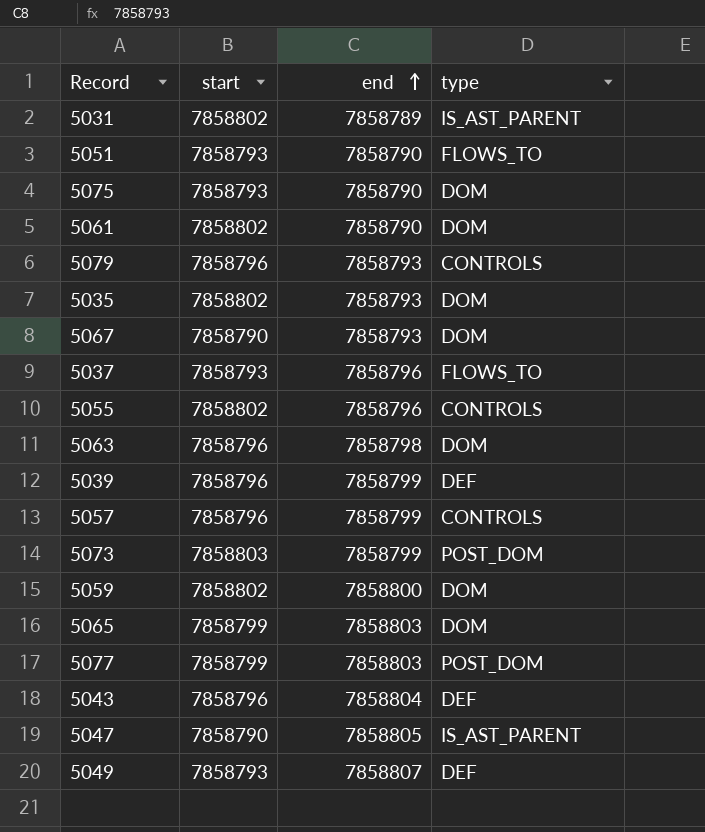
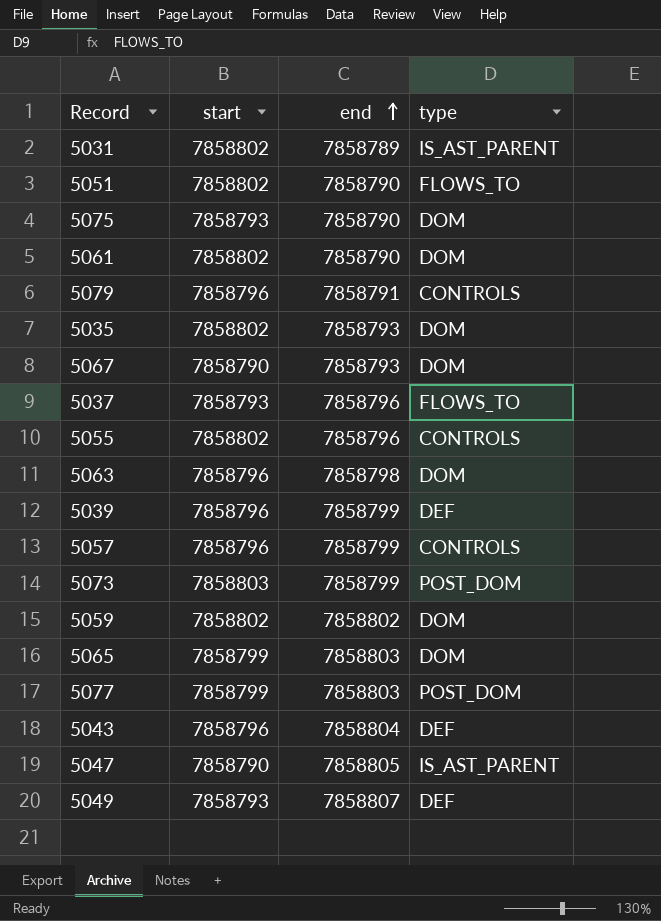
5051 | start: 7858793 -> 7858802
5079 | end: 7858793 -> 7858791
5059 | end: 7858800 -> 7858802

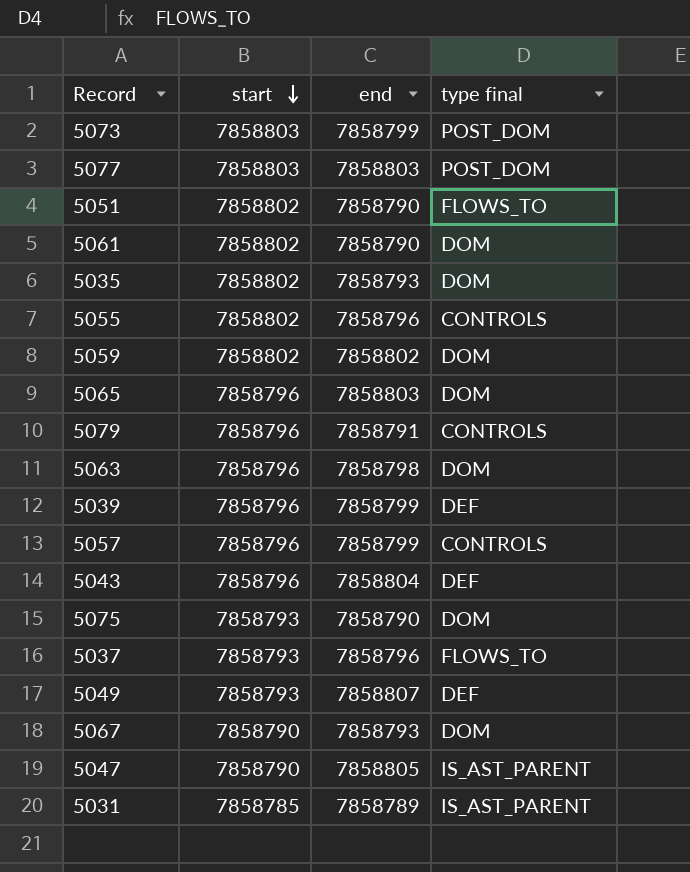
row order: end ascending -> start descending
column name: type -> type final
5077 | start: 7858799 -> 7858803
5065 | start: 7858799 -> 7858796
5031 | start: 7858802 -> 7858785

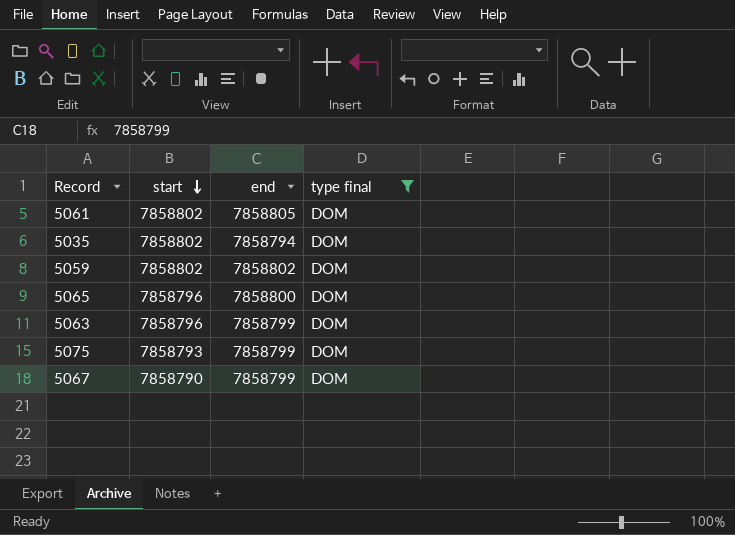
filter: none -> type final = DOM
5061 | end: 7858790 -> 7858805
5035 | end: 7858793 -> 7858794
5065 | end: 7858803 -> 7858800
5063 | end: 7858798 -> 7858799
5075 | end: 7858790 -> 7858799
5067 | end: 7858793 -> 7858799

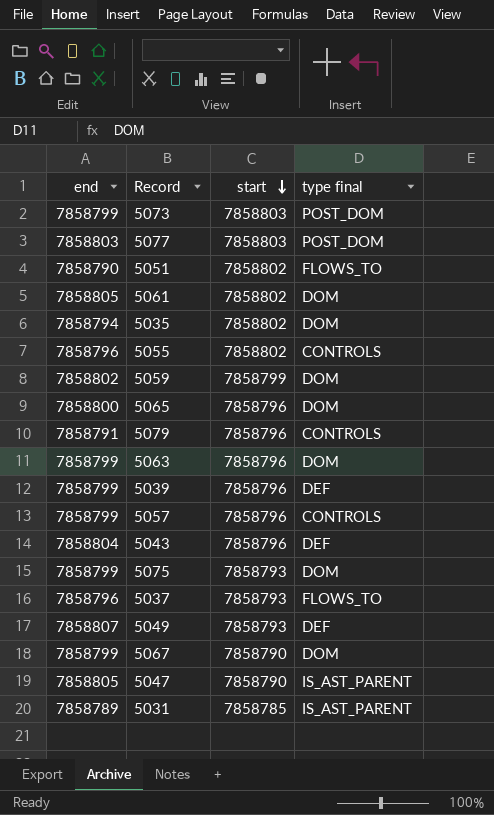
filter: type final = DOM -> none
column end | position: 3 -> 1
5059 | start: 7858802 -> 7858799

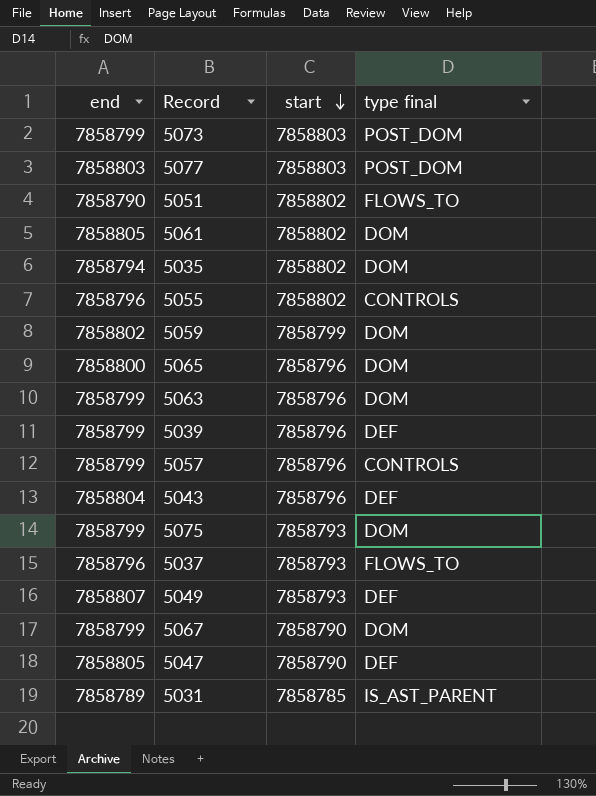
row 5079: 7858791 | 7858796 | CONTROLS -> none
5047 | type final: IS_AST_PARENT -> DEF

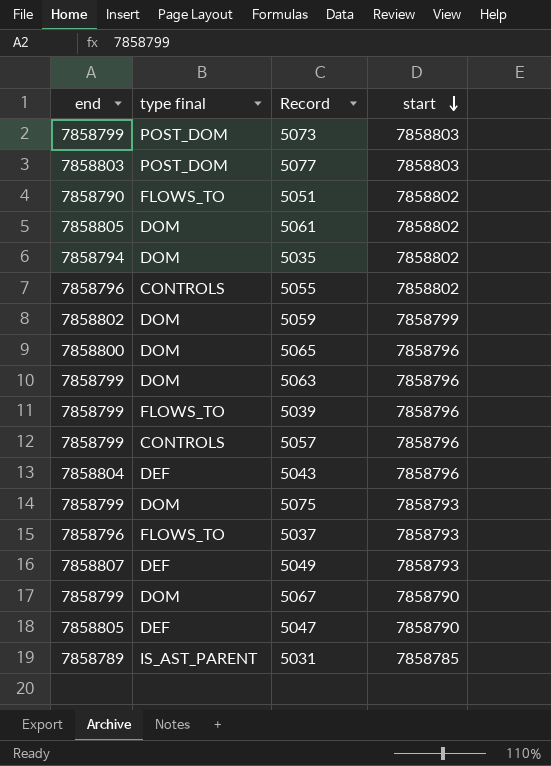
column type final | position: 4 -> 2
5039 | type final: DEF -> FLOWS_TO

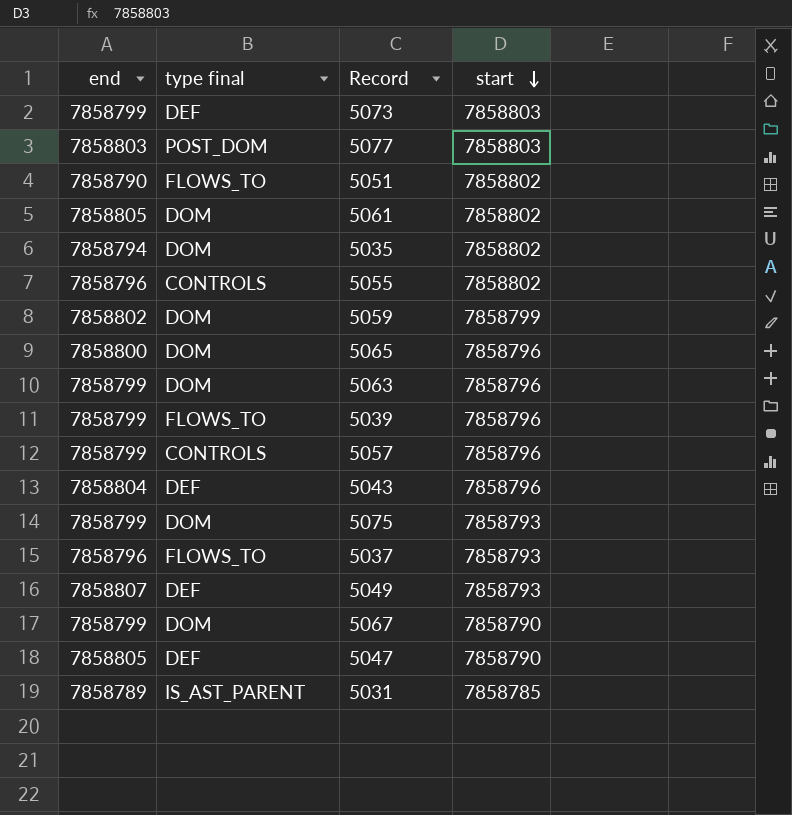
5073 | type final: POST_DOM -> DEF

